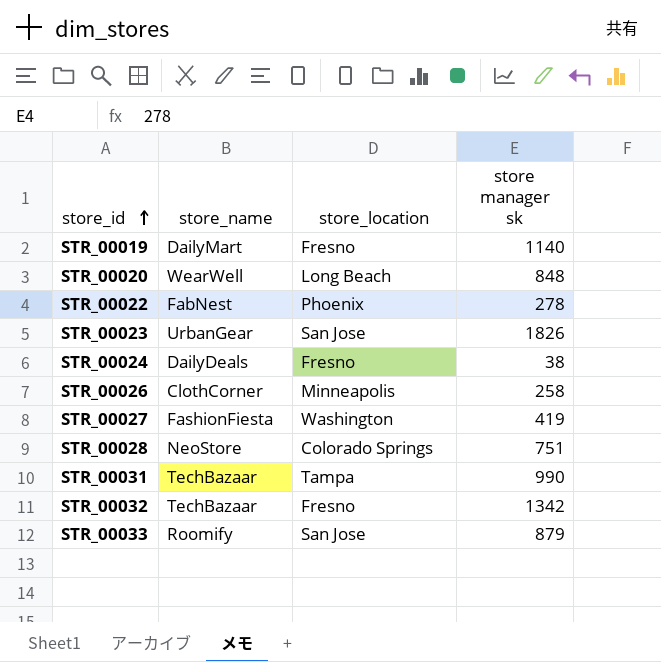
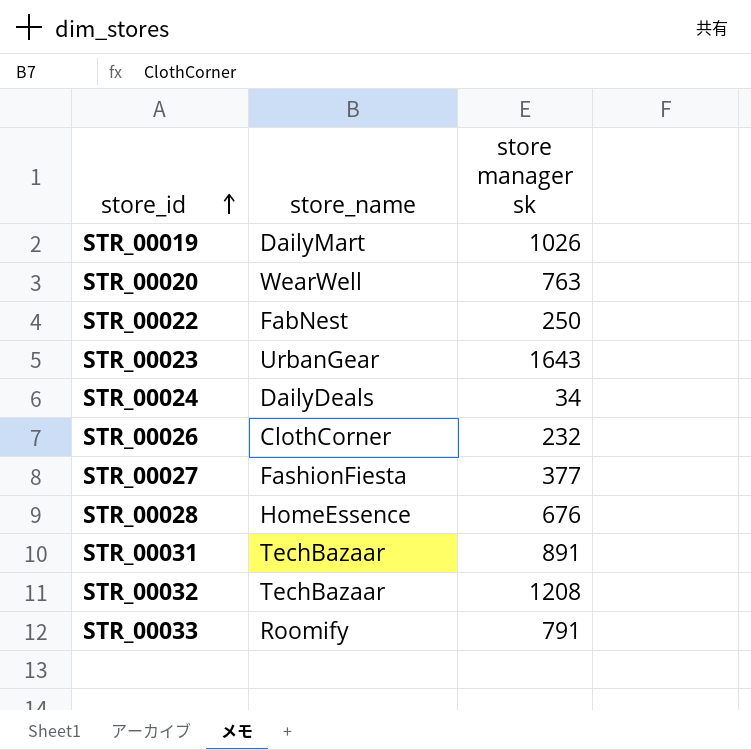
column store_location | position: 3 -> none
STR_00019 | store manager sk: 1140 -> 1026
STR_00020 | store manager sk: 848 -> 763
STR_00022 | store manager sk: 278 -> 250
STR_00023 | store manager sk: 1826 -> 1643
STR_00024 | store manager sk: 38 -> 34
STR_00026 | store manager sk: 258 -> 232
STR_00027 | store manager sk: 419 -> 377
STR_00028 | store_name: NeoStore -> HomeEssence
STR_00028 | store manager sk: 751 -> 676
STR_00031 | store manager sk: 990 -> 891
STR_00032 | store manager sk: 1342 -> 1208
STR_00033 | store manager sk: 879 -> 791

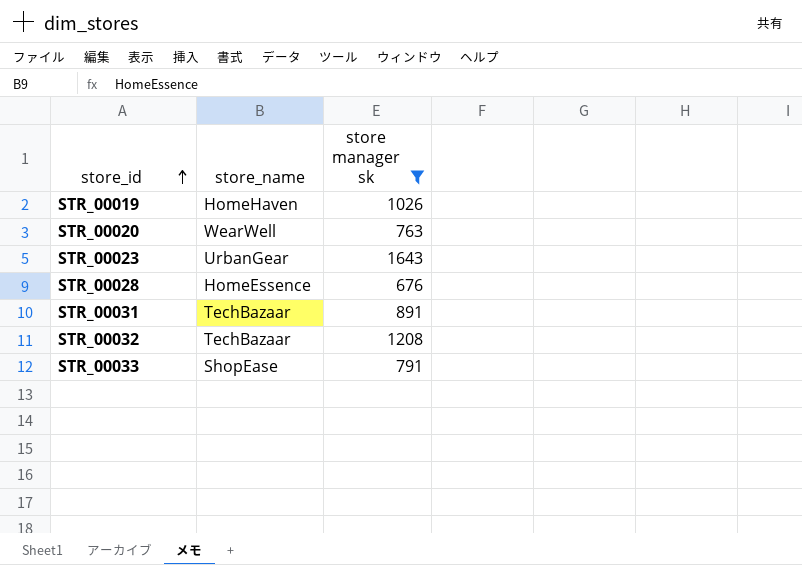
filter: none -> store manager sk >= 676
STR_00019 | store_name: DailyMart -> HomeHaven
STR_00033 | store_name: Roomify -> ShopEase

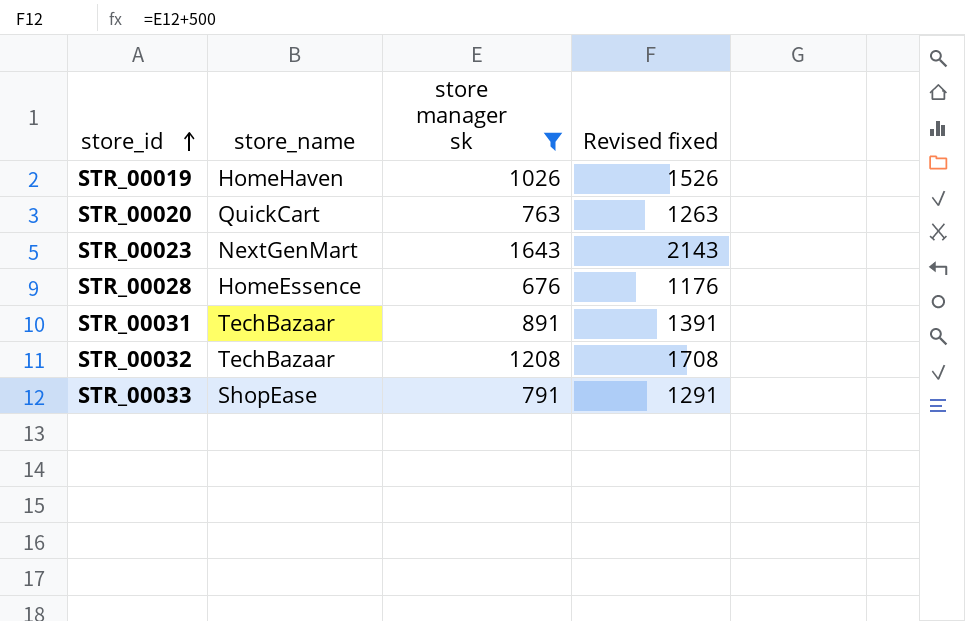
column Revised fixed | formula: none -> [store manager sk] + 500
STR_00020 | store_name: WearWell -> QuickCart
STR_00023 | store_name: UrbanGear -> NextGenMart

